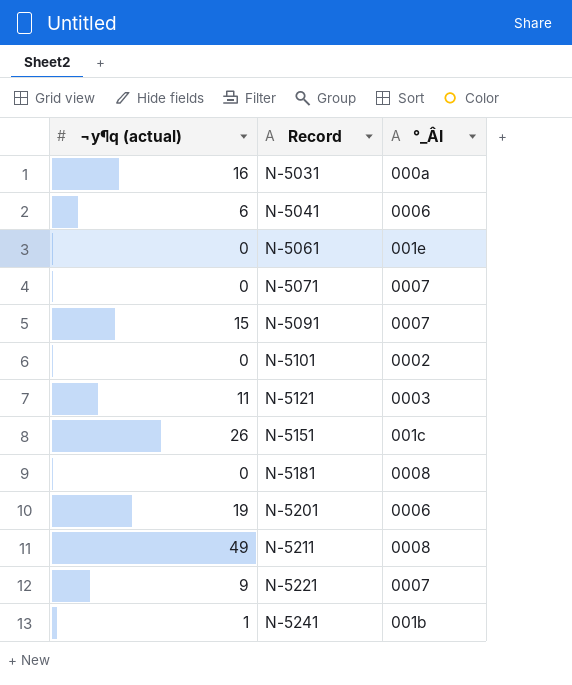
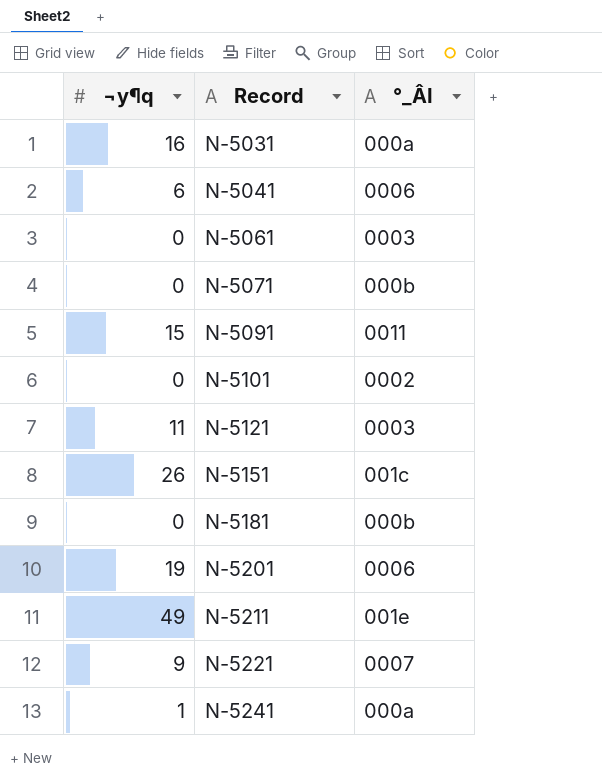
column name: ¬y¶q (actual) -> ¬y¶q
N-5061 | °_ÂI: 001e -> 0003
N-5071 | °_ÂI: 0007 -> 000b
N-5091 | °_ÂI: 0007 -> 0011
N-5181 | °_ÂI: 0008 -> 000b
N-5211 | °_ÂI: 0008 -> 001e
N-5241 | °_ÂI: 001b -> 000a

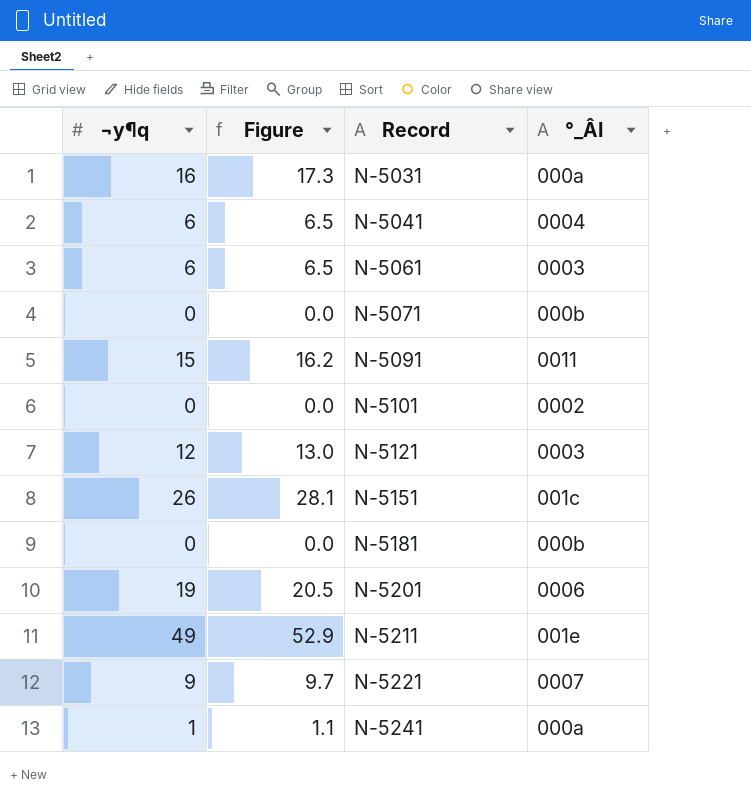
column Figure | formula: none -> [¬y¶q] * 1.08
N-5041 | °_ÂI: 0006 -> 0004
N-5061 | ¬y¶q: 0 -> 6
N-5121 | ¬y¶q: 11 -> 12

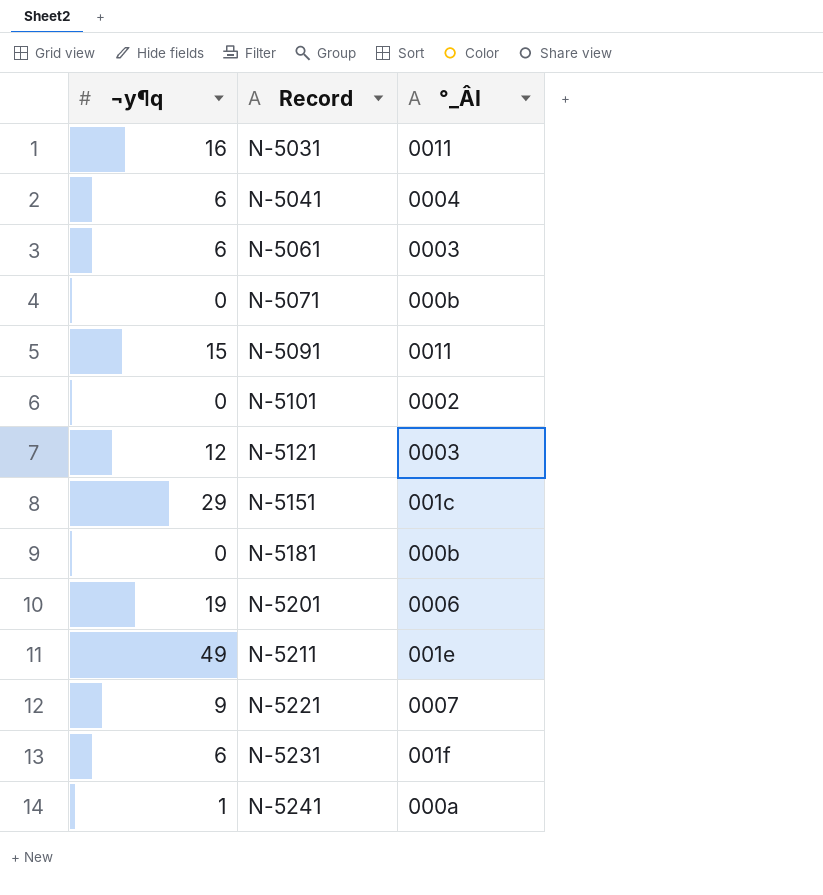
column Figure | formula: [¬y¶q] * 1.08 -> none
N-5031 | °_ÂI: 000a -> 0011
N-5151 | ¬y¶q: 26 -> 29
row N-5231: none -> 6 | 001f

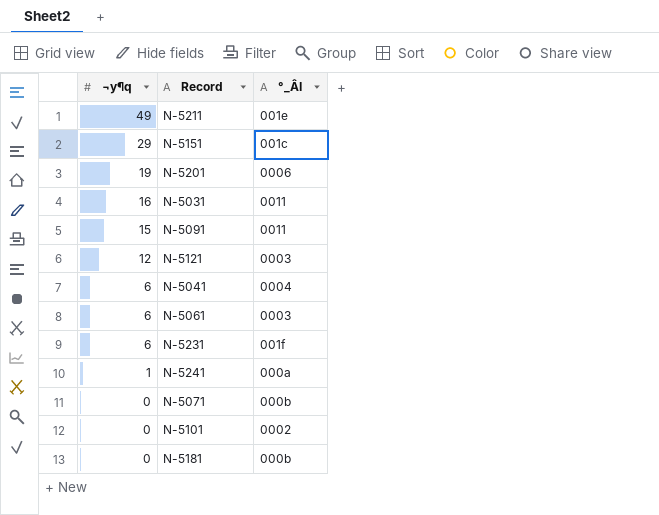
row order: Record ascending -> ¬y¶q descending
row N-5221: 9 | 0007 -> none

